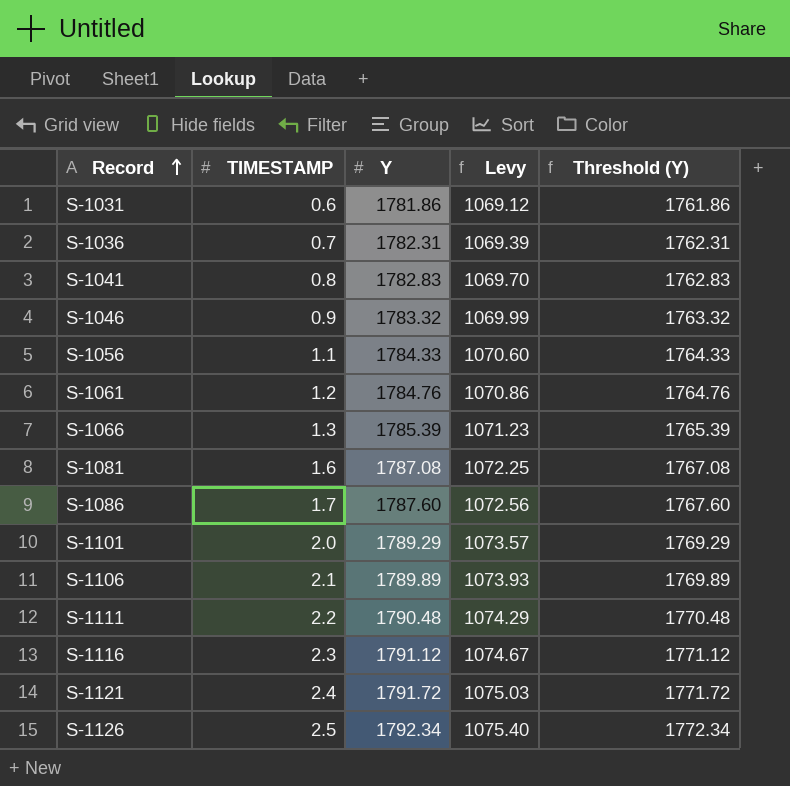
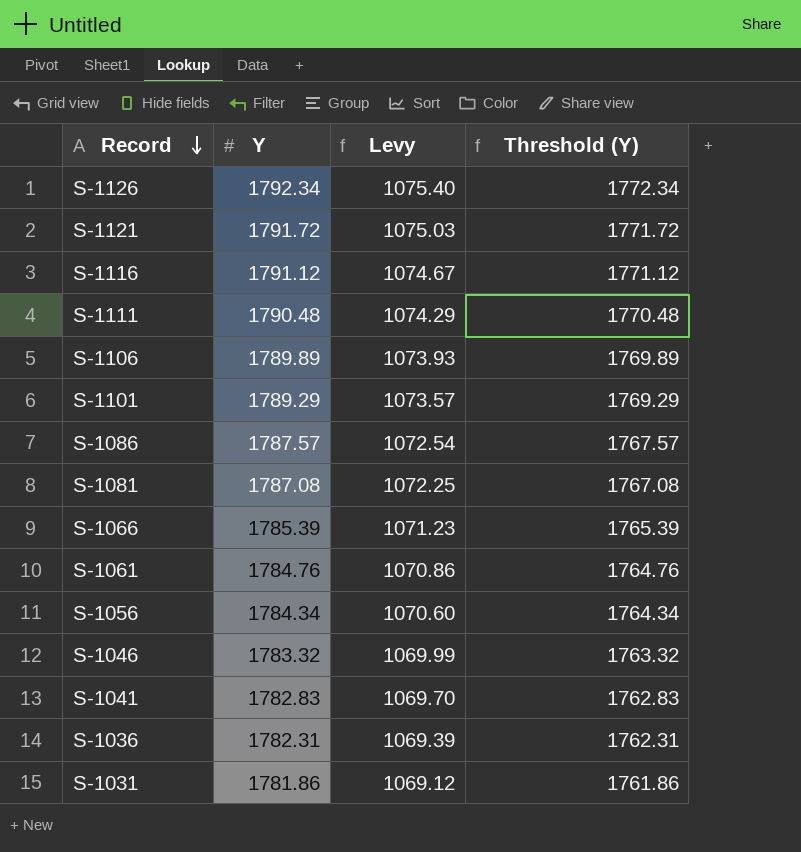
row order: Record ascending -> Record descending
column TIMESTAMP | position: 2 -> none
S-1086 | Y: 1787.60 -> 1787.57
S-1086 | Levy: 1072.56 -> 1072.54
S-1086 | Threshold (Y): 1767.60 -> 1767.57
S-1056 | Y: 1784.33 -> 1784.34
S-1056 | Threshold (Y): 1764.33 -> 1764.34

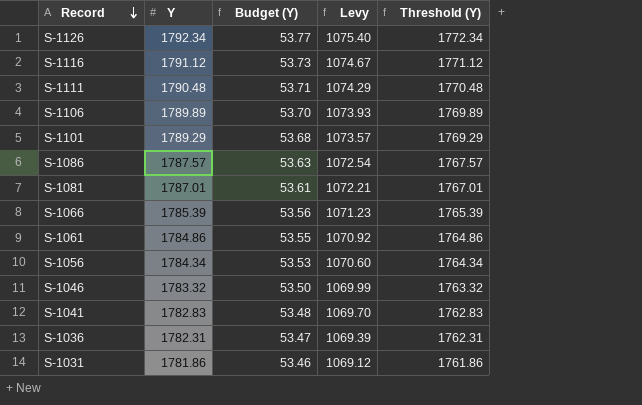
column Budget (Y) | formula: none -> [Y] * 0.03
row S-1121: 1791.72 | 1075.03 | 1771.72 -> none
S-1081 | Y: 1787.08 -> 1787.01
S-1081 | Levy: 1072.25 -> 1072.21
S-1081 | Threshold (Y): 1767.08 -> 1767.01
S-1061 | Y: 1784.76 -> 1784.86
S-1061 | Levy: 1070.86 -> 1070.92
S-1061 | Threshold (Y): 1764.76 -> 1764.86

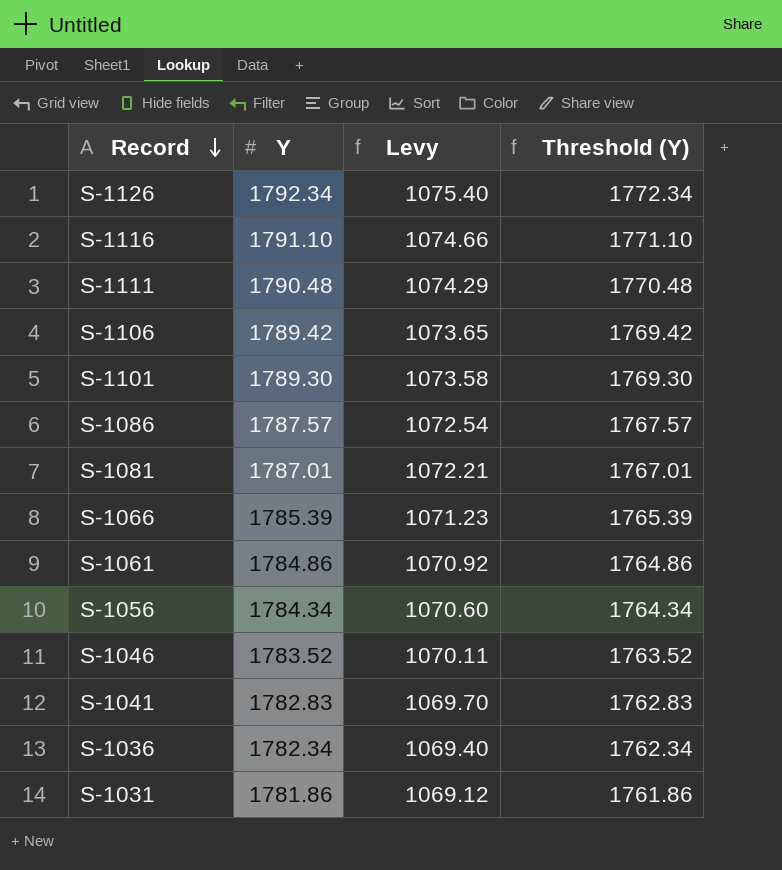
column Budget (Y) | formula: [Y] * 0.03 -> none
S-1116 | Y: 1791.12 -> 1791.10
S-1116 | Levy: 1074.67 -> 1074.66
S-1116 | Threshold (Y): 1771.12 -> 1771.10
S-1106 | Y: 1789.89 -> 1789.42
S-1106 | Levy: 1073.93 -> 1073.65
S-1106 | Threshold (Y): 1769.89 -> 1769.42
S-1101 | Y: 1789.29 -> 1789.30
S-1101 | Levy: 1073.57 -> 1073.58
S-1101 | Threshold (Y): 1769.29 -> 1769.30
S-1046 | Y: 1783.32 -> 1783.52
S-1046 | Levy: 1069.99 -> 1070.11
S-1046 | Threshold (Y): 1763.32 -> 1763.52
S-1036 | Y: 1782.31 -> 1782.34
S-1036 | Levy: 1069.39 -> 1069.40
S-1036 | Threshold (Y): 1762.31 -> 1762.34

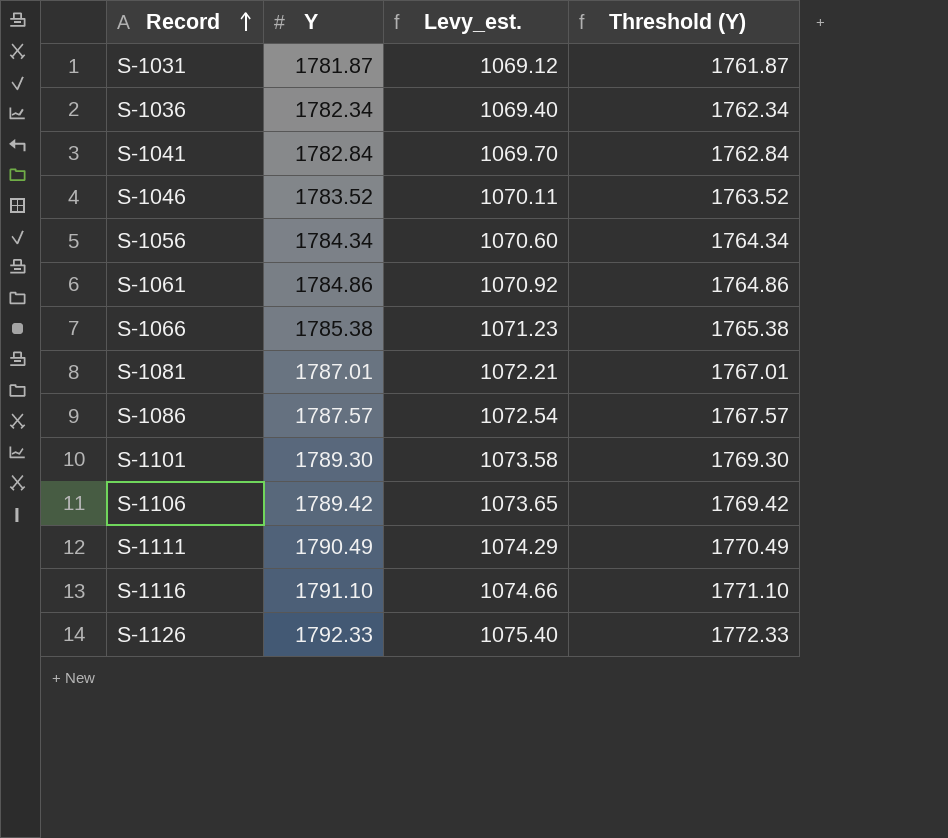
row order: Record descending -> Record ascending
column name: Levy -> Levy_est.
S-1031 | Y: 1781.86 -> 1781.87
S-1031 | Threshold (Y): 1761.86 -> 1761.87
S-1041 | Y: 1782.83 -> 1782.84
S-1041 | Threshold (Y): 1762.83 -> 1762.84
S-1066 | Y: 1785.39 -> 1785.38
S-1066 | Threshold (Y): 1765.39 -> 1765.38
S-1111 | Y: 1790.48 -> 1790.49
S-1111 | Threshold (Y): 1770.48 -> 1770.49
S-1126 | Y: 1792.34 -> 1792.33
S-1126 | Threshold (Y): 1772.34 -> 1772.33

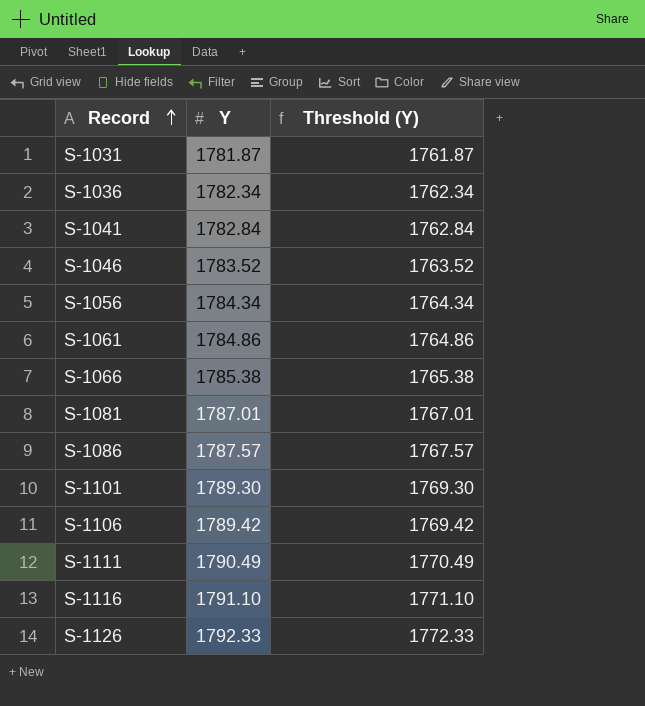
column Levy_est. | formula: [Y] * 0.6 -> none

